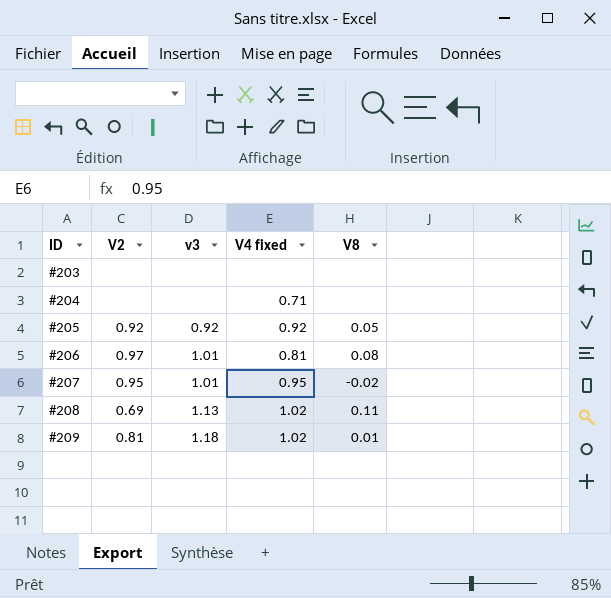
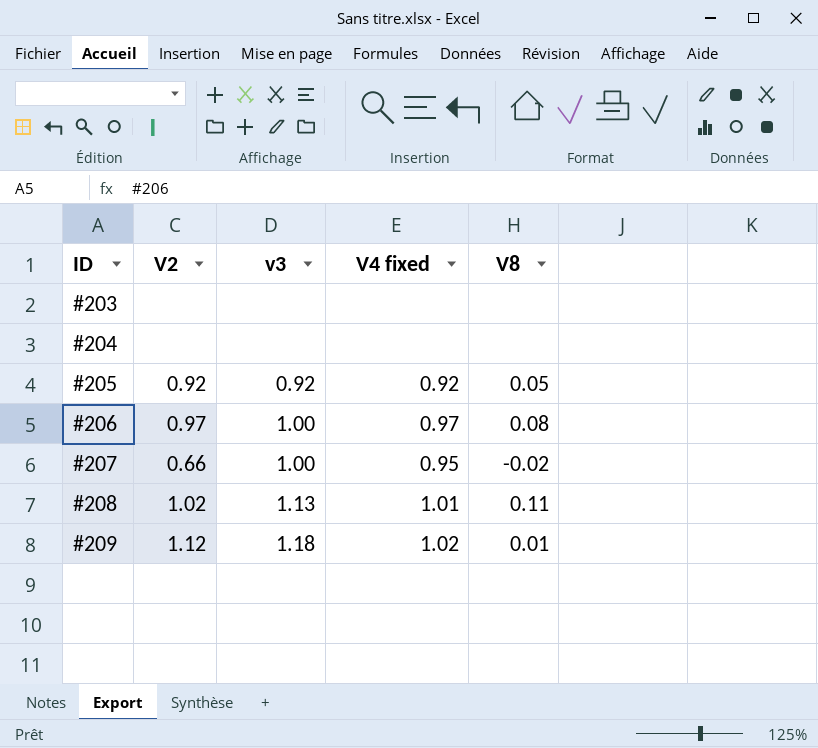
#204 | V4 fixed: 0.71 -> none
#206 | v3: 1.01 -> 1.00
#206 | V4 fixed: 0.81 -> 0.97
#207 | V2: 0.95 -> 0.66
#207 | v3: 1.01 -> 1.00
#208 | V2: 0.69 -> 1.02
#208 | V4 fixed: 1.02 -> 1.01
#209 | V2: 0.81 -> 1.12

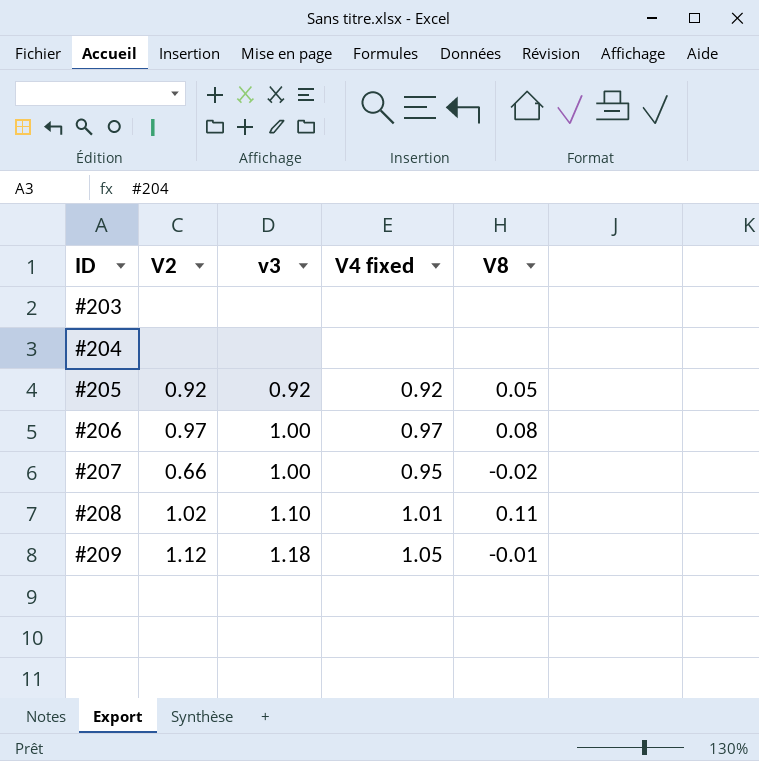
#208 | v3: 1.13 -> 1.10
#209 | V4 fixed: 1.02 -> 1.05
#209 | V8: 0.01 -> -0.01

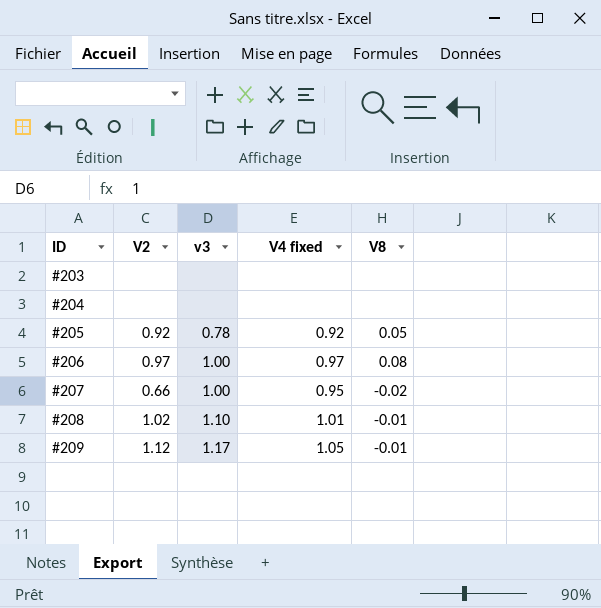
#205 | v3: 0.92 -> 0.78
#208 | V8: 0.11 -> -0.01
#209 | v3: 1.18 -> 1.17

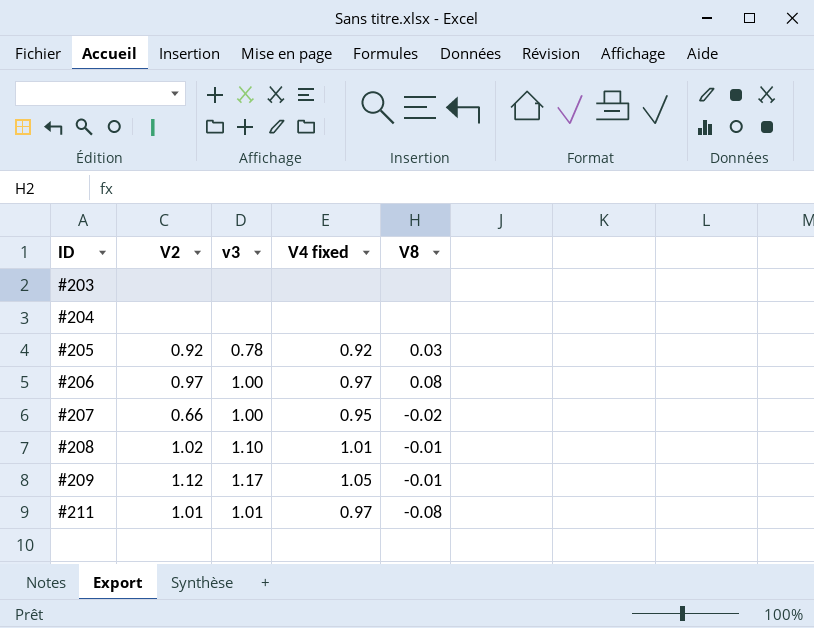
#205 | V8: 0.05 -> 0.03
row #211: none -> 1.01 | 1.01 | 0.97 | -0.08

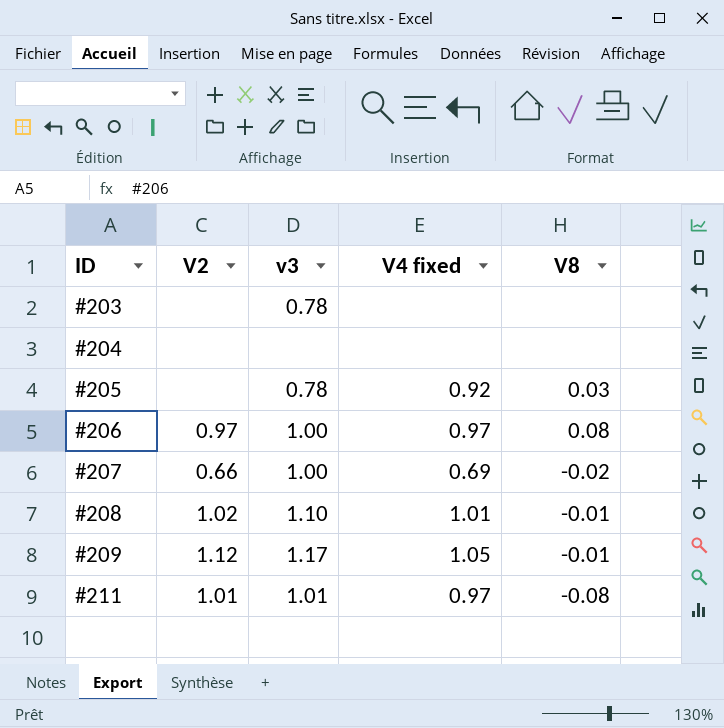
#203 | v3: none -> 0.78
#205 | V2: 0.92 -> none
#207 | V4 fixed: 0.95 -> 0.69

